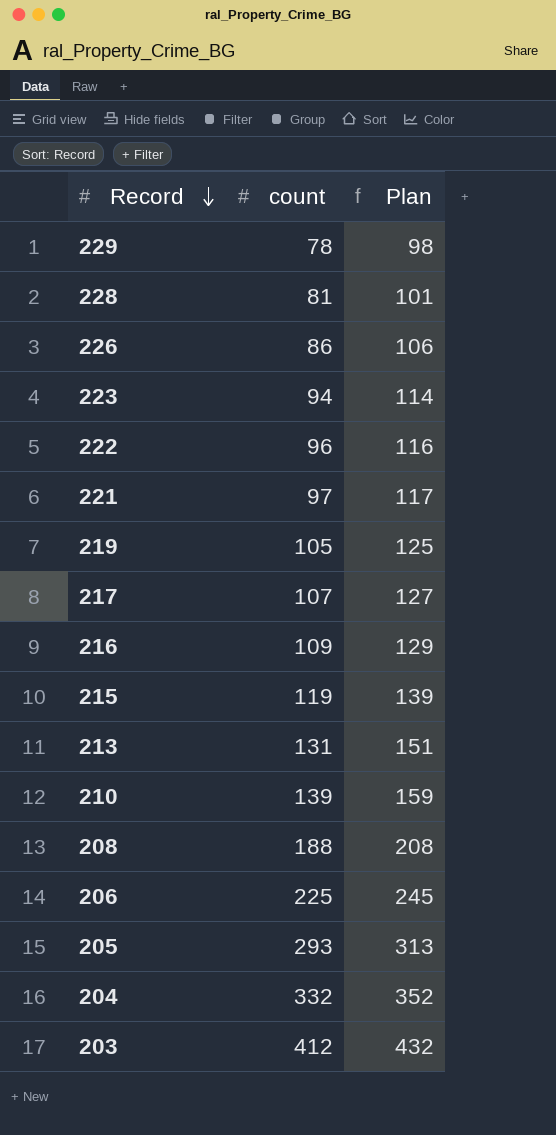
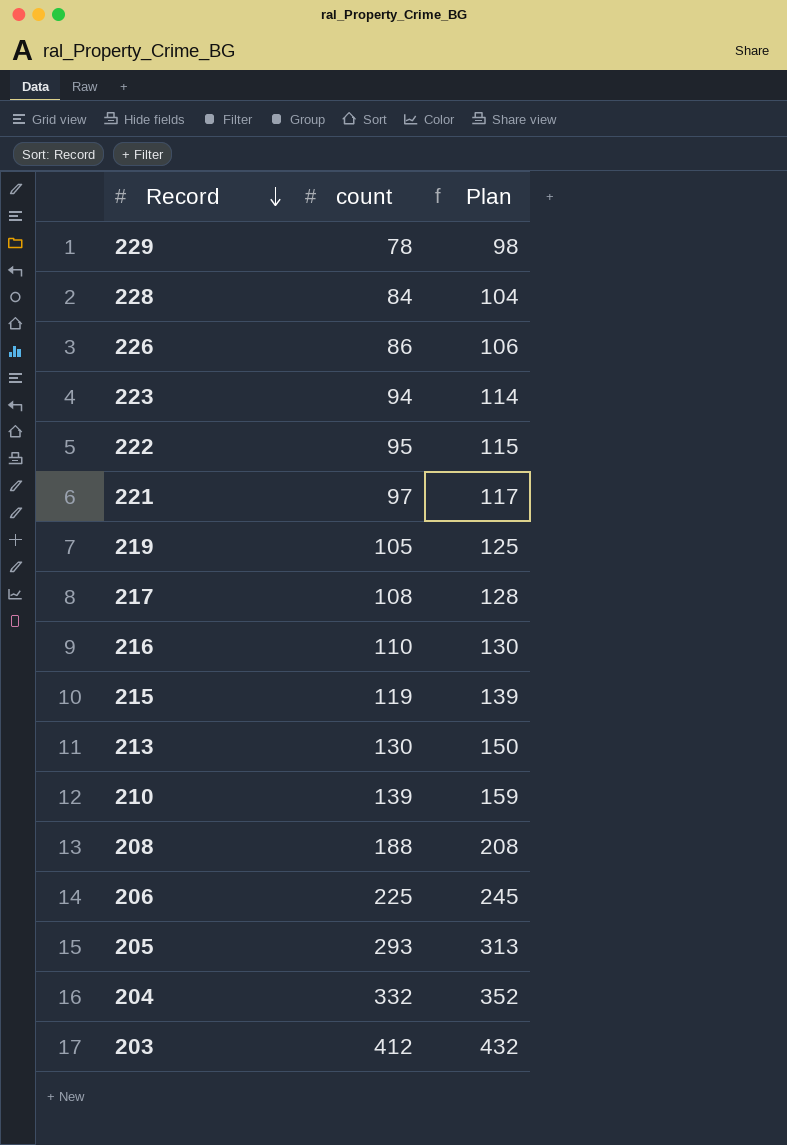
228 | count: 81 -> 84
228 | Plan: 101 -> 104
222 | count: 96 -> 95
222 | Plan: 116 -> 115
217 | count: 107 -> 108
217 | Plan: 127 -> 128
216 | count: 109 -> 110
216 | Plan: 129 -> 130
213 | count: 131 -> 130
213 | Plan: 151 -> 150

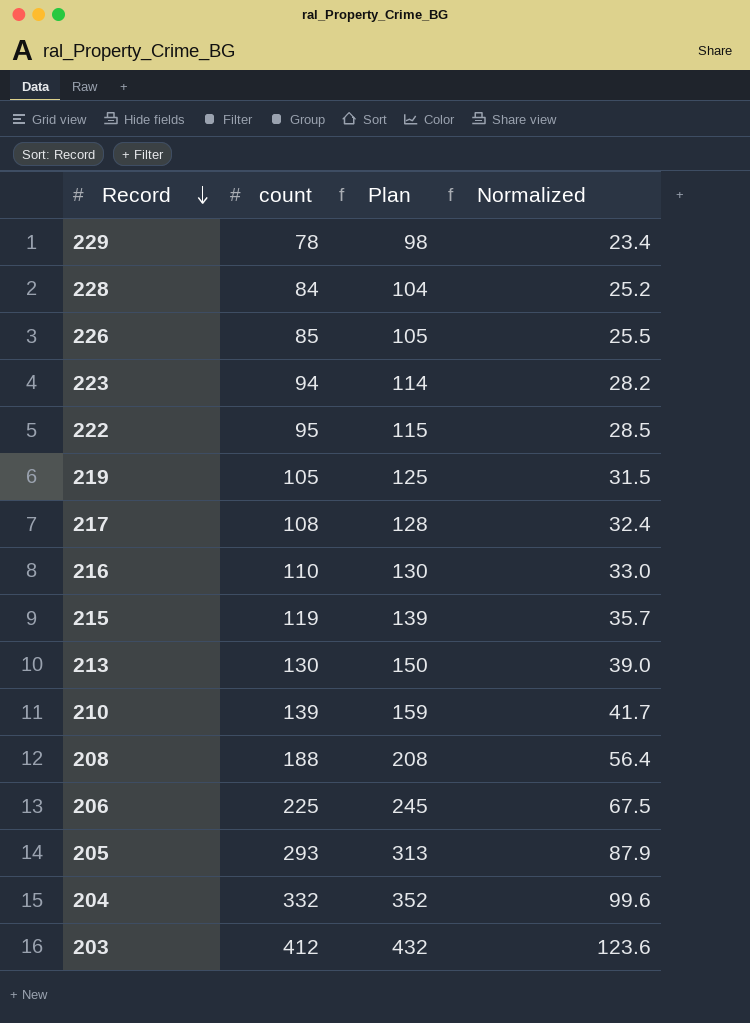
column Normalized | formula: none -> [count] * 0.3
row 221: 97 | 117 -> none
226 | count: 86 -> 85
226 | Plan: 106 -> 105

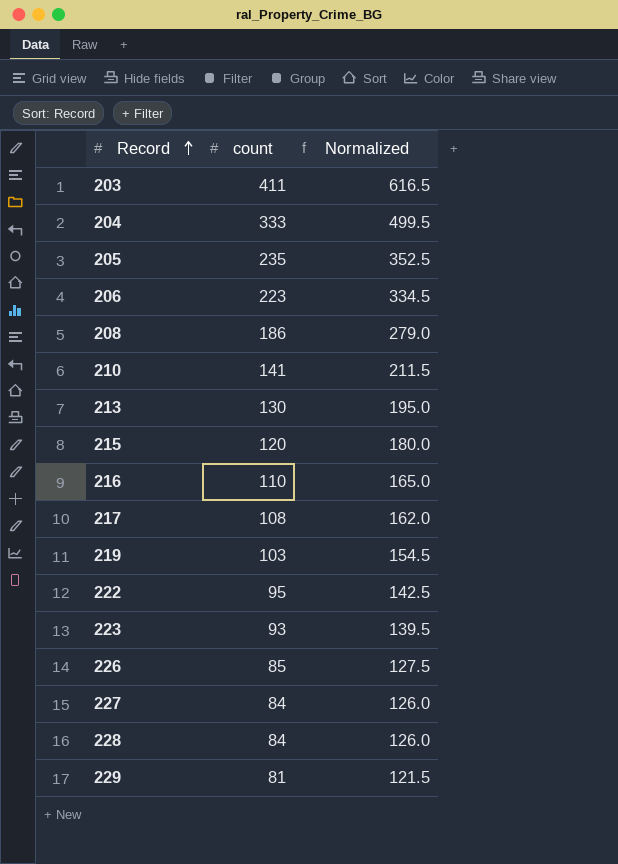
row order: Record descending -> Record ascending
column Plan | formula: [count] + 20 -> none
column Normalized | formula: [count] * 0.3 -> [count] * 1.5
203 | count: 412 -> 411
204 | count: 332 -> 333
205 | count: 293 -> 235
206 | count: 225 -> 223
208 | count: 188 -> 186
210 | count: 139 -> 141
215 | count: 119 -> 120
219 | count: 105 -> 103
223 | count: 94 -> 93
row 227: none -> 84 | 126.0
229 | count: 78 -> 81

